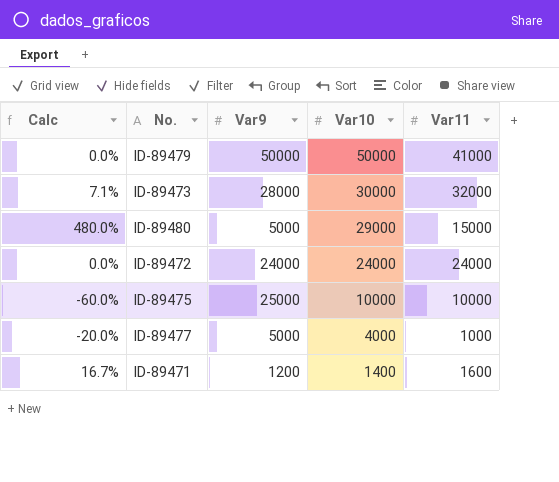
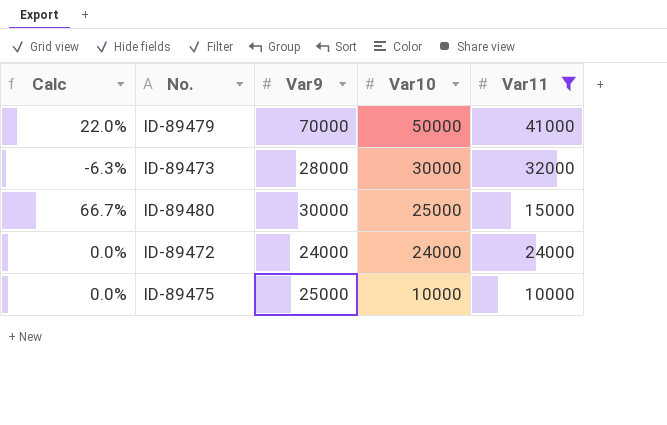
filter: none -> Var11 >= 10000
column Calc | formula: ([Var10] - [Var9]) / [Var9] -> ([Var10] - [Var11]) / [Var11]
ID-89479 | Var9: 50000 -> 70000
ID-89480 | Var9: 5000 -> 30000
ID-89480 | Var10: 29000 -> 25000

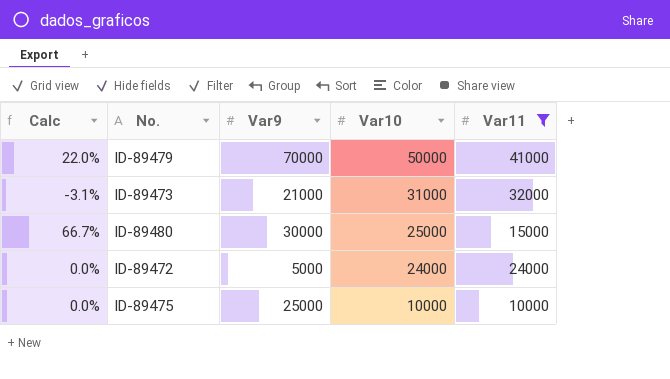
ID-89473 | Calc: -6.3% -> -3.1%
ID-89473 | Var9: 28000 -> 21000
ID-89473 | Var10: 30000 -> 31000
ID-89472 | Var9: 24000 -> 5000

